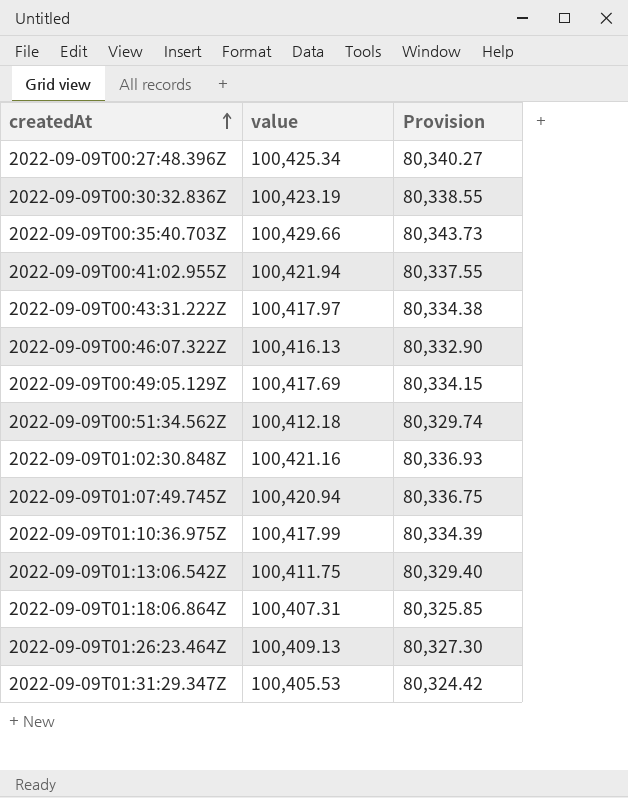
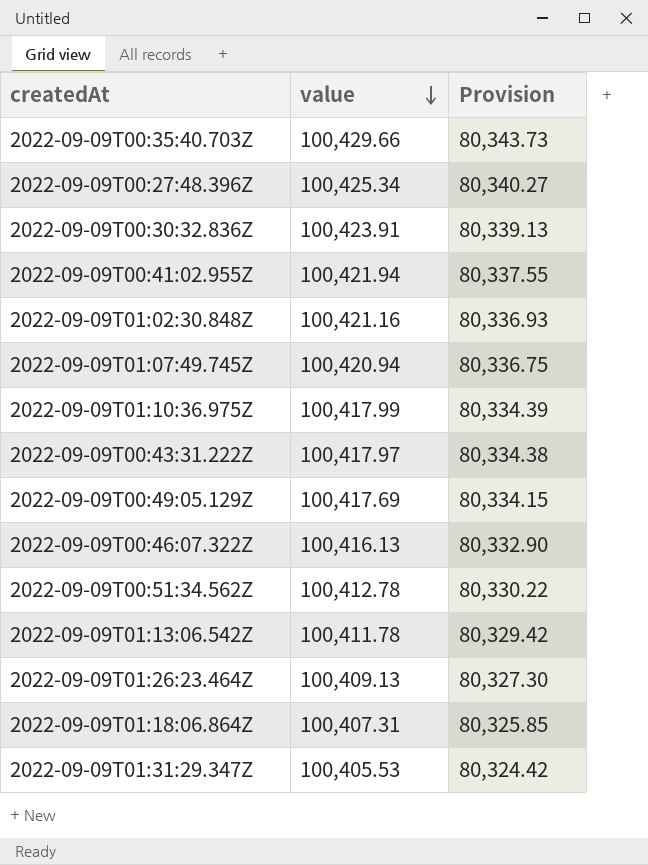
row order: createdAt ascending -> value descending
2022-09-09T00:30:32.836Z | value: 100,423.19 -> 100,423.91
2022-09-09T00:30:32.836Z | Provision: 80,338.55 -> 80,339.13
2022-09-09T00:51:34.562Z | value: 100,412.18 -> 100,412.78
2022-09-09T00:51:34.562Z | Provision: 80,329.74 -> 80,330.22
2022-09-09T01:13:06.542Z | value: 100,411.75 -> 100,411.78
2022-09-09T01:13:06.542Z | Provision: 80,329.40 -> 80,329.42

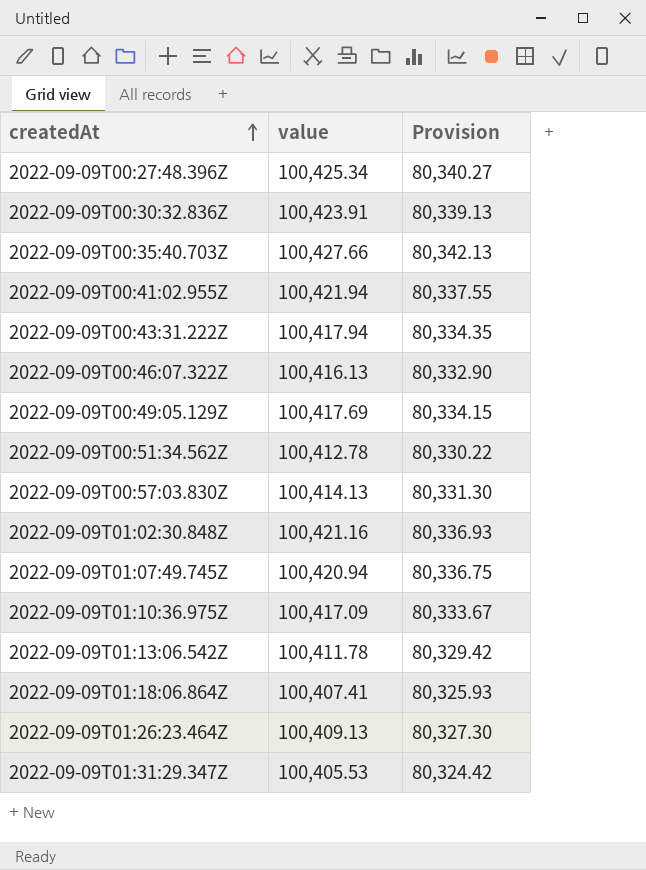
row order: value descending -> createdAt ascending
2022-09-09T00:35:40.703Z | value: 100,429.66 -> 100,427.66
2022-09-09T00:35:40.703Z | Provision: 80,343.73 -> 80,342.13
2022-09-09T00:43:31.222Z | value: 100,417.97 -> 100,417.94
2022-09-09T00:43:31.222Z | Provision: 80,334.38 -> 80,334.35
row 2022-09-09T00:57:03.830Z: none -> 100,414.13 | 80,331.30
2022-09-09T01:10:36.975Z | value: 100,417.99 -> 100,417.09
2022-09-09T01:10:36.975Z | Provision: 80,334.39 -> 80,333.67
2022-09-09T01:18:06.864Z | value: 100,407.31 -> 100,407.41
2022-09-09T01:18:06.864Z | Provision: 80,325.85 -> 80,325.93

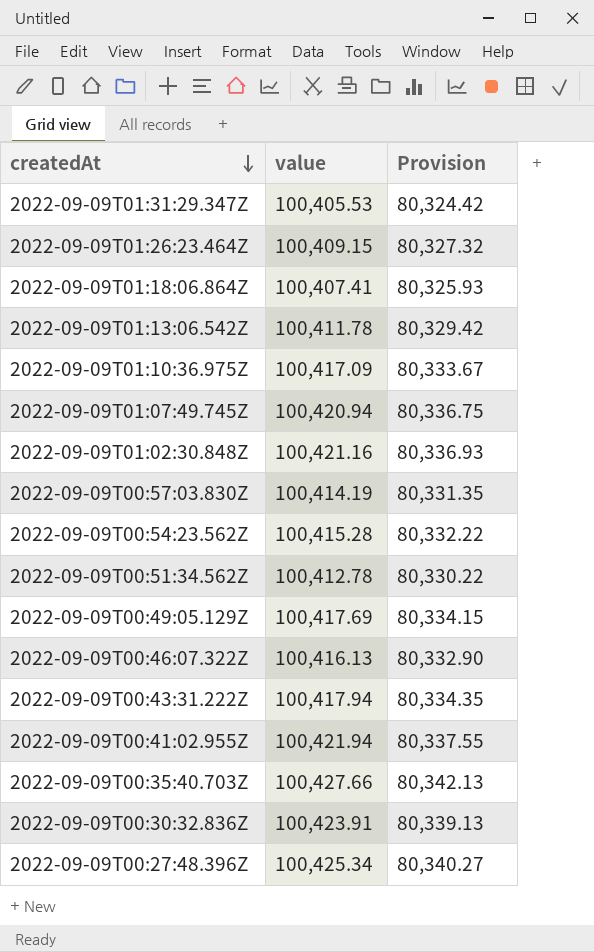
row order: createdAt ascending -> createdAt descending
2022-09-09T01:26:23.464Z | value: 100,409.13 -> 100,409.15
2022-09-09T01:26:23.464Z | Provision: 80,327.30 -> 80,327.32
2022-09-09T00:57:03.830Z | value: 100,414.13 -> 100,414.19
2022-09-09T00:57:03.830Z | Provision: 80,331.30 -> 80,331.35
row 2022-09-09T00:54:23.562Z: none -> 100,415.28 | 80,332.22

